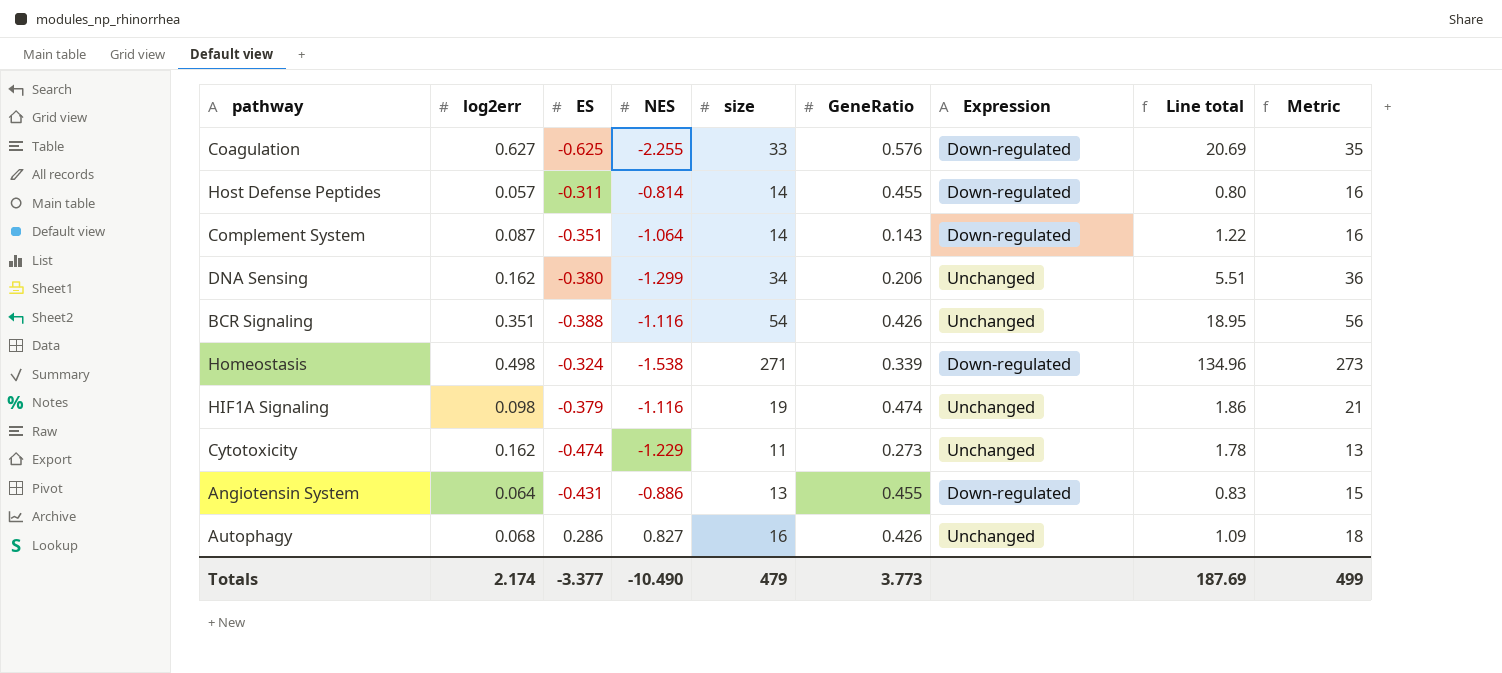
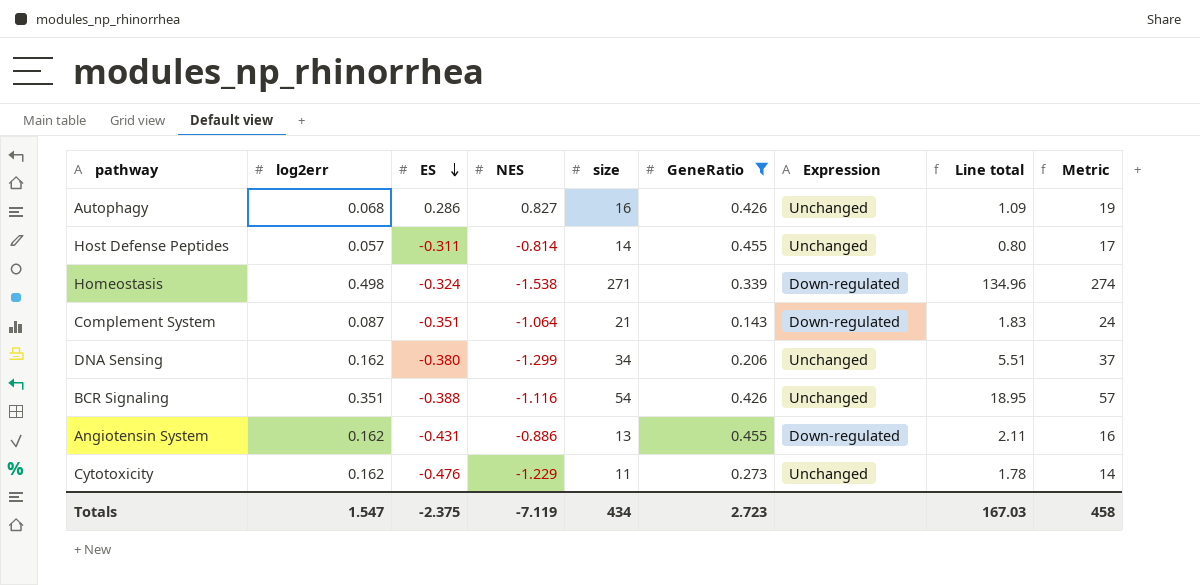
filter: none -> GeneRatio <= 0.455
row order: none -> ES descending
column Metric | formula: [size] + 2 -> [size] + 3
Host Defense Peptides | Expression: Down-regulated -> Unchanged
Complement System | size: 14 -> 21
Complement System | Line total: 1.22 -> 1.83
Angiotensin System | log2err: 0.064 -> 0.162
Angiotensin System | Line total: 0.83 -> 2.11
Cytotoxicity | ES: -0.474 -> -0.476
Totals | log2err: 2.174 -> 1.547
Totals | ES: -3.377 -> -2.375
Totals | NES: -10.490 -> -7.119
Totals | size: 479 -> 434
Totals | GeneRatio: 3.773 -> 2.723
Totals | Line total: 187.69 -> 167.03
Totals | Metric: 499 -> 458

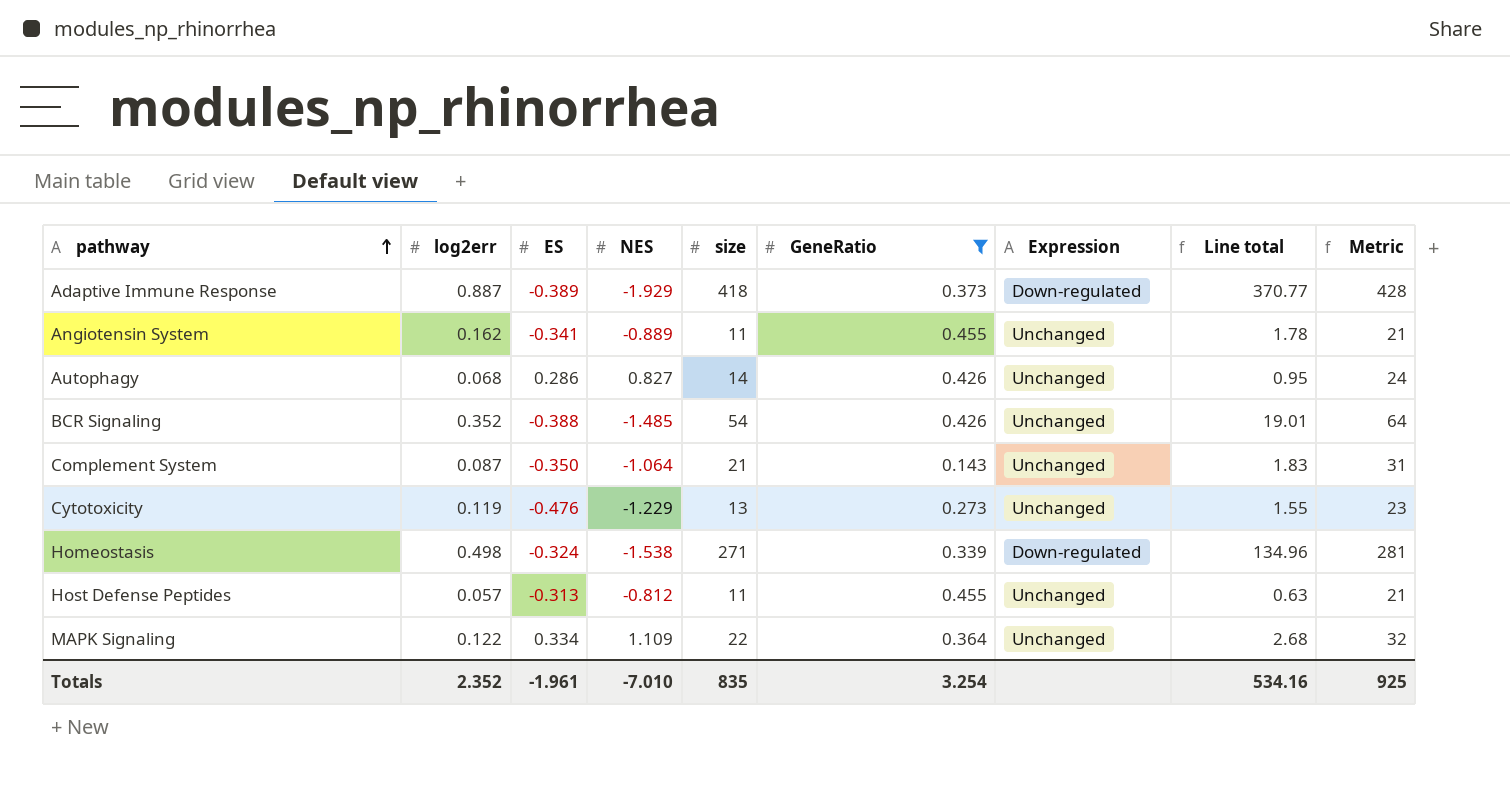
row order: ES descending -> pathway ascending
column Metric | formula: [size] + 3 -> [size] + 10
row DNA Sensing: 0.162 | -0.380 | -1.299 | 34 | 0.206 | Unchanged | 5.51 | 37 -> none
row Adaptive Immune Response: none -> 0.887 | -0.389 | -1.929 | 418 | 0.373 | Down-regulated | 370.77 | 428
Angiotensin System | ES: -0.431 -> -0.341
Angiotensin System | NES: -0.886 -> -0.889
Angiotensin System | size: 13 -> 11
Angiotensin System | Expression: Down-regulated -> Unchanged
Angiotensin System | Line total: 2.11 -> 1.78
Autophagy | size: 16 -> 14
Autophagy | Line total: 1.09 -> 0.95
BCR Signaling | log2err: 0.351 -> 0.352
BCR Signaling | NES: -1.116 -> -1.485
BCR Signaling | Line total: 18.95 -> 19.01
Complement System | ES: -0.351 -> -0.350
Complement System | Expression: Down-regulated -> Unchanged
Cytotoxicity | log2err: 0.162 -> 0.119
Cytotoxicity | size: 11 -> 13
Cytotoxicity | Line total: 1.78 -> 1.55
Host Defense Peptides | ES: -0.311 -> -0.313
Host Defense Peptides | NES: -0.814 -> -0.812
Host Defense Peptides | size: 14 -> 11
Host Defense Peptides | Line total: 0.80 -> 0.63
row MAPK Signaling: none -> 0.122 | 0.334 | 1.109 | 22 | 0.364 | Unchanged | 2.68 | 32
Totals | log2err: 1.547 -> 2.352
Totals | ES: -2.375 -> -1.961
Totals | NES: -7.119 -> -7.010
Totals | size: 434 -> 835
Totals | GeneRatio: 2.723 -> 3.254
Totals | Line total: 167.03 -> 534.16
Totals | Metric: 458 -> 925

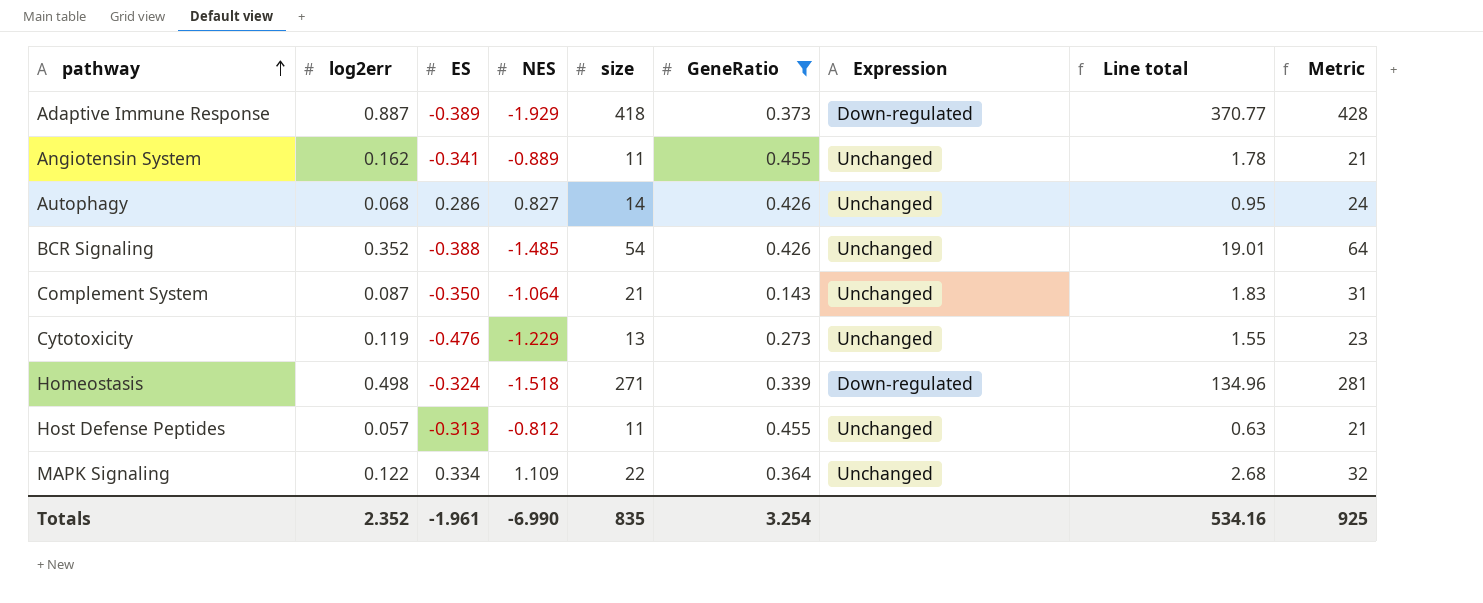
Homeostasis | NES: -1.538 -> -1.518
Totals | NES: -7.010 -> -6.990

